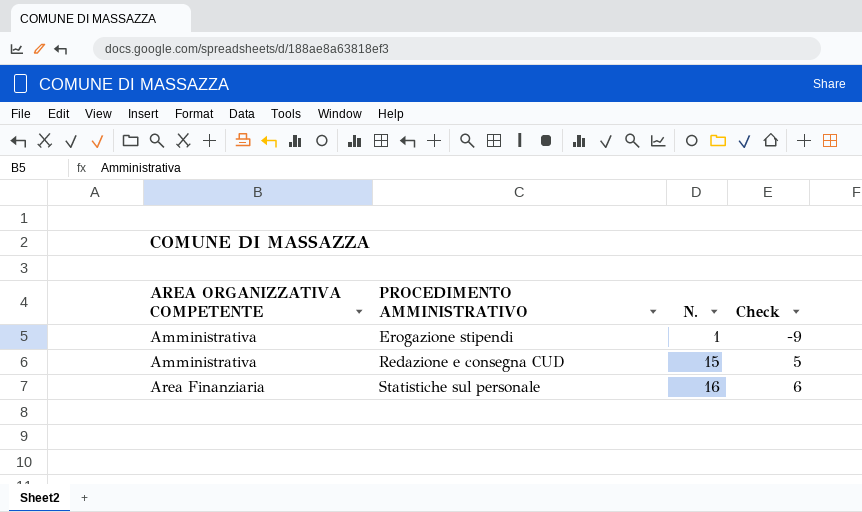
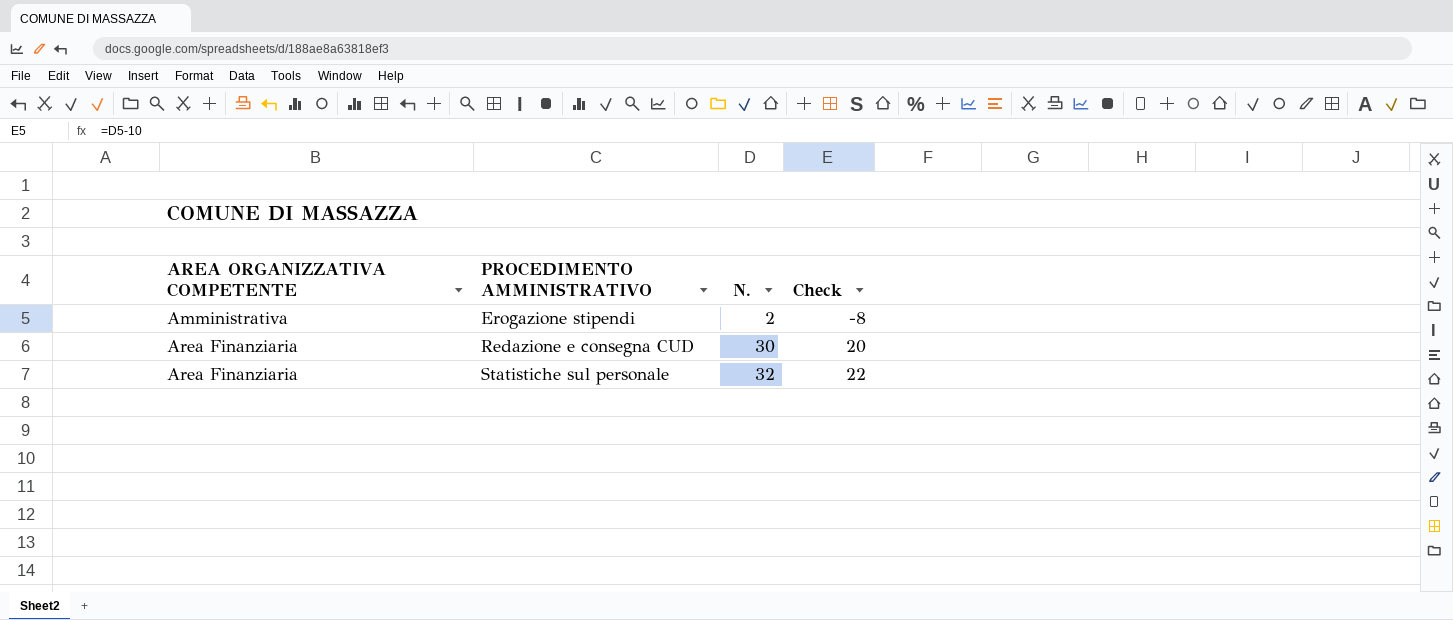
Erogazione stipendi | N.: 1 -> 2
Erogazione stipendi | Check: -9 -> -8
Redazione e consegna CUD | AREA ORGANIZZATIVA COMPETENTE: Amministrativa -> Area Finanziaria
Redazione e consegna CUD | N.: 15 -> 30
Redazione e consegna CUD | Check: 5 -> 20
Statistiche sul personale | N.: 16 -> 32
Statistiche sul personale | Check: 6 -> 22

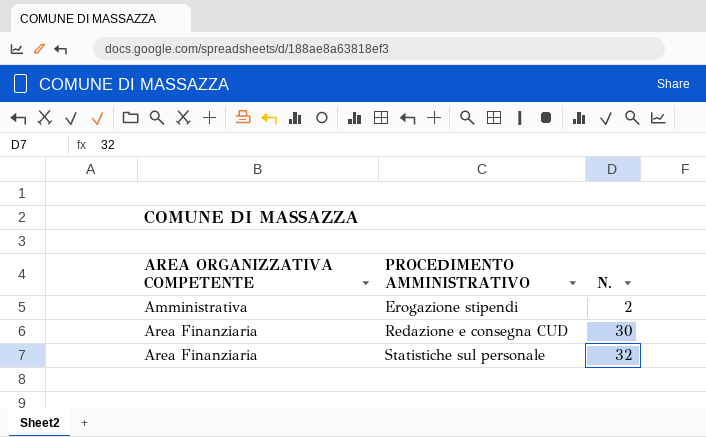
column Check | formula: [N.] - 10 -> none

